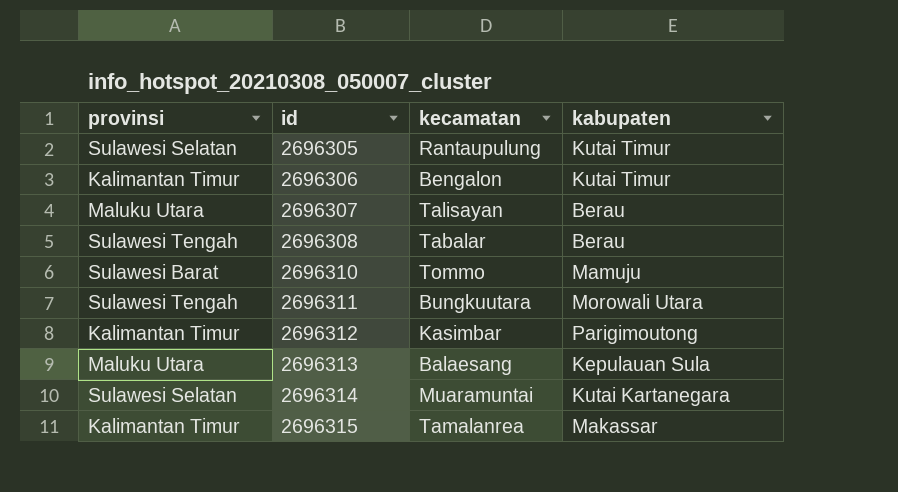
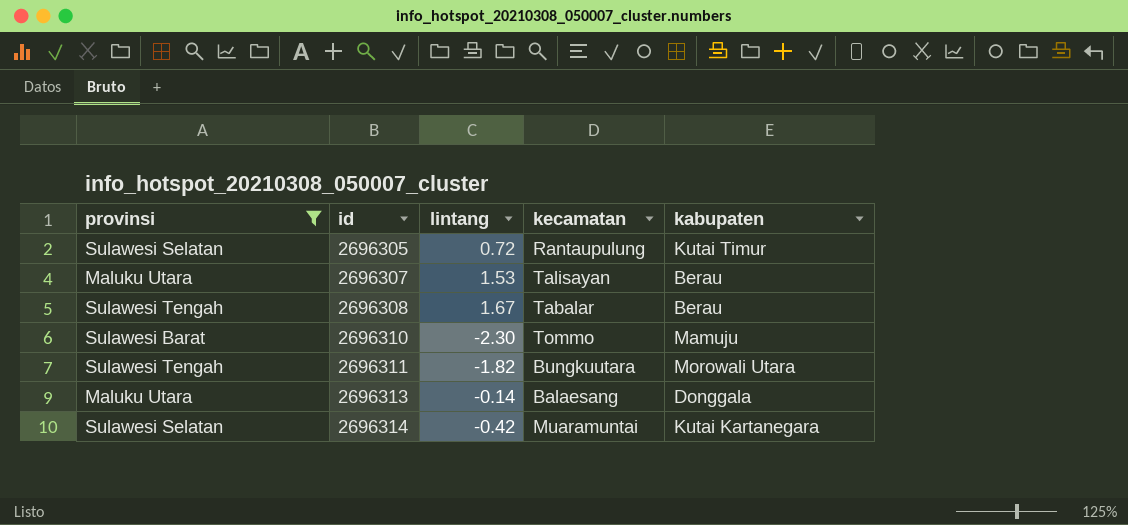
filter: none -> provinsi != Kalimantan Timur
column lintang | position: none -> 3
2696313 | kabupaten: Kepulauan Sula -> Donggala

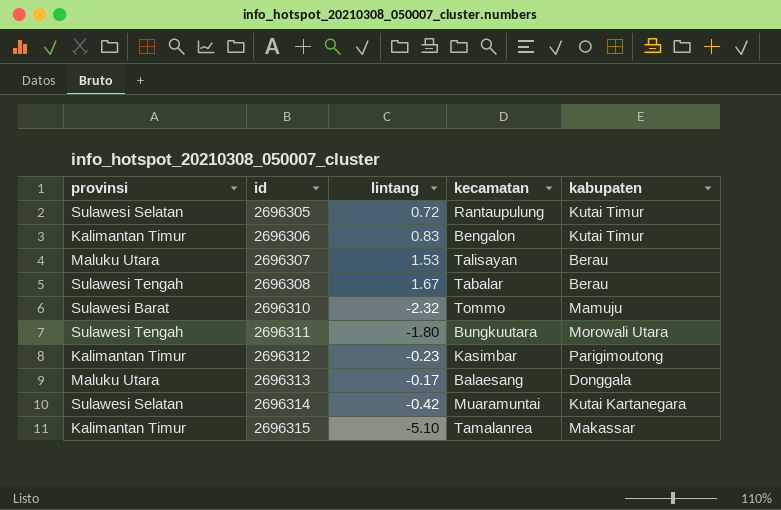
filter: provinsi != Kalimantan Timur -> none
2696310 | lintang: -2.30 -> -2.32
2696311 | lintang: -1.82 -> -1.80
2696313 | lintang: -0.14 -> -0.17

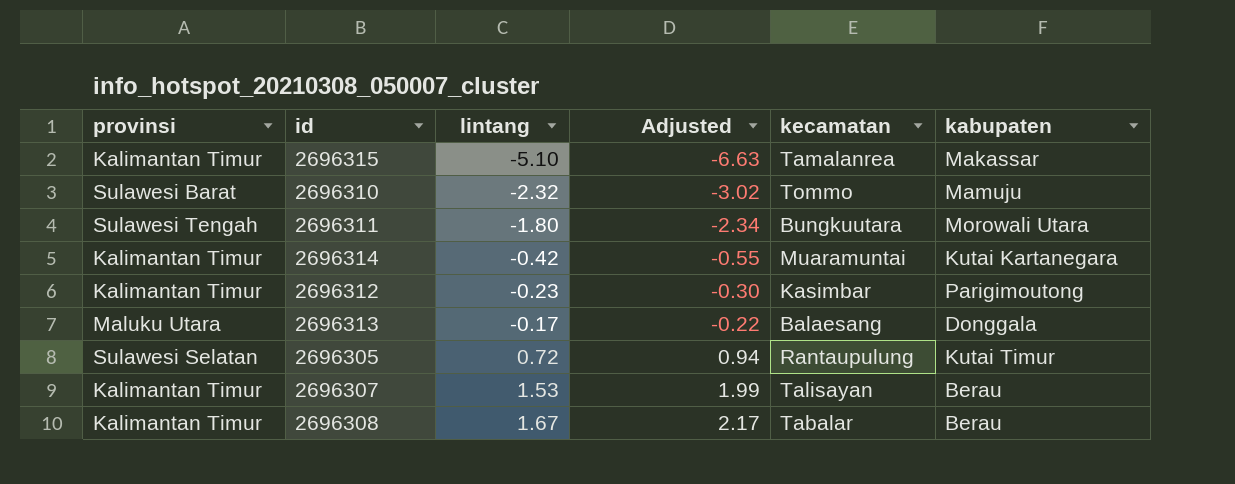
row order: id ascending -> lintang ascending
column Adjusted | formula: none -> [lintang] * 1.3
row 2696306: Kalimantan Timur | 0.83 | Bengalon | Kutai Timur -> none
2696314 | provinsi: Sulawesi Selatan -> Kalimantan Timur
2696307 | provinsi: Maluku Utara -> Kalimantan Timur
2696308 | provinsi: Sulawesi Tengah -> Kalimantan Timur

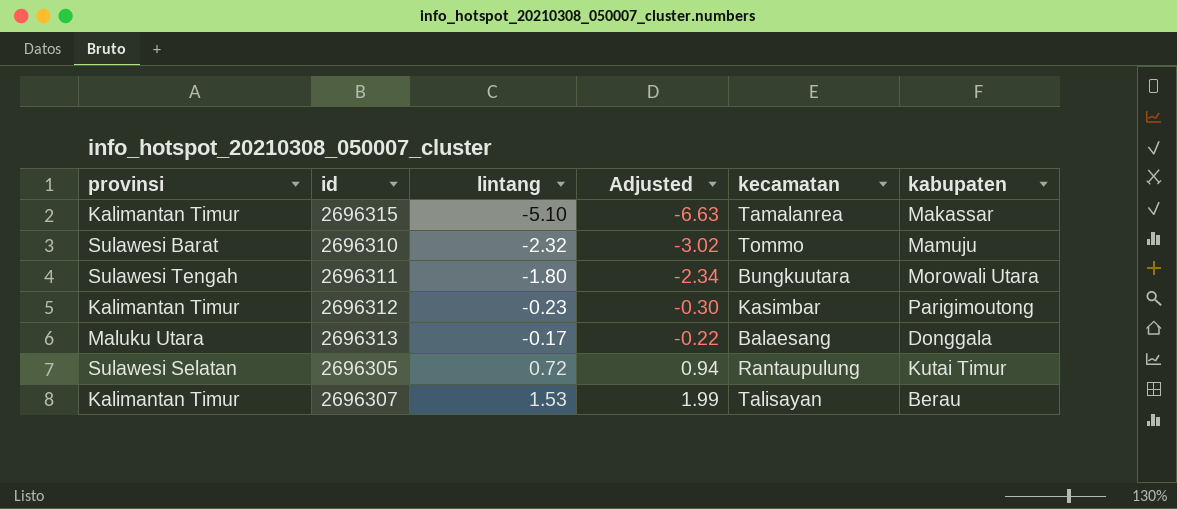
row 2696314: Kalimantan Timur | -0.42 | -0.55 | Muaramuntai | Kutai Kartanegara -> none
row 2696308: Kalimantan Timur | 1.67 | 2.17 | Tabalar | Berau -> none

